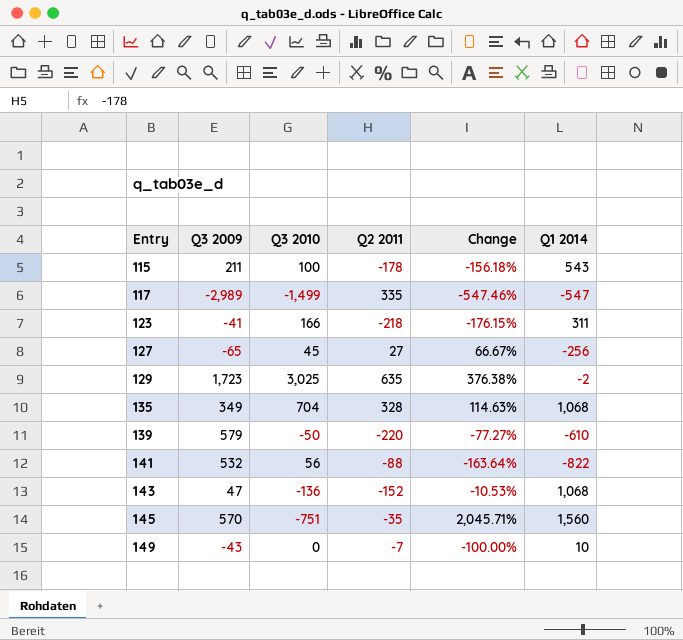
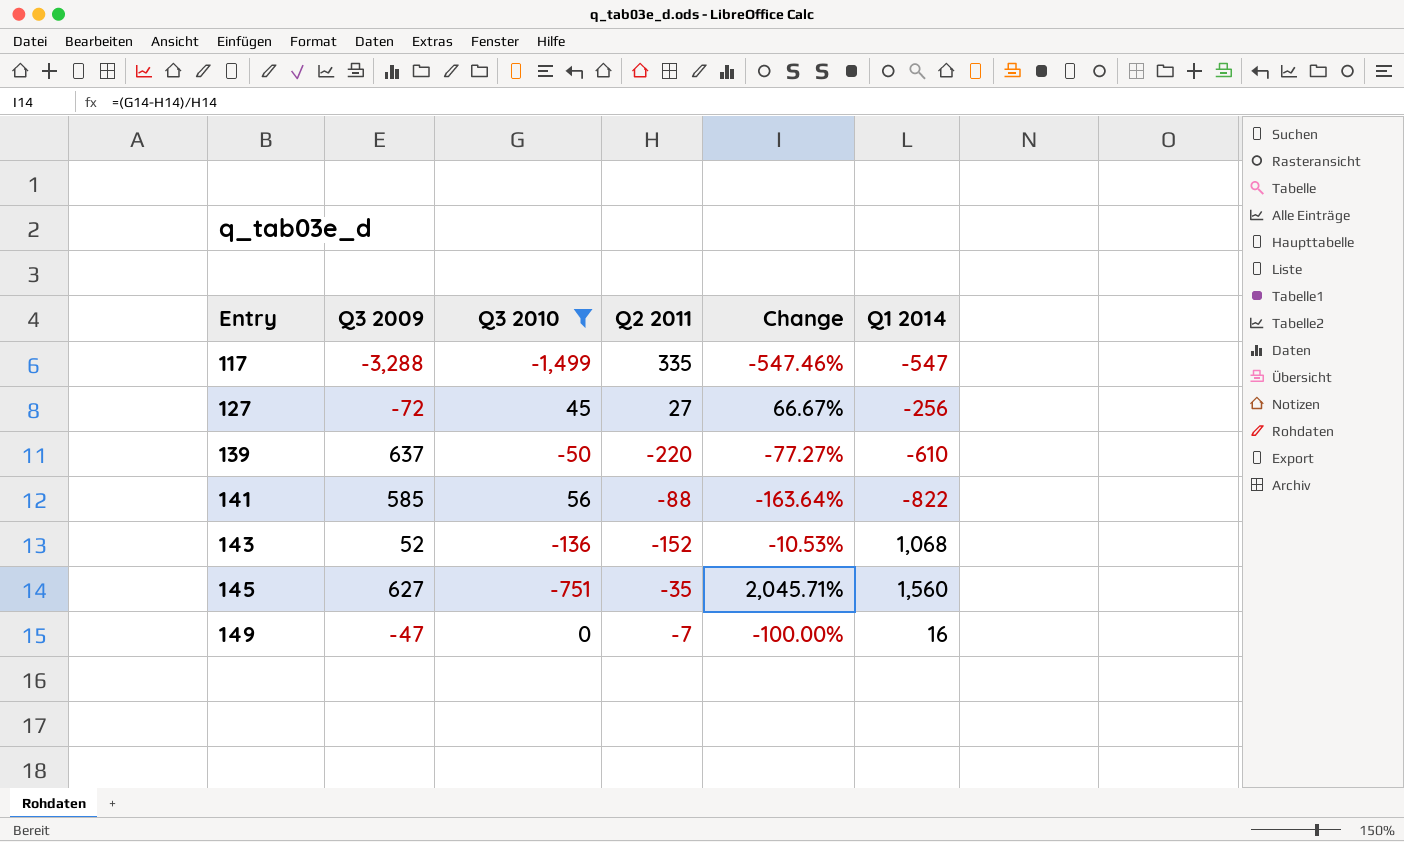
filter: none -> Q3 2010 <= 56
117 | Q3 2009: -2,989 -> -3,288
127 | Q3 2009: -65 -> -72
139 | Q3 2009: 579 -> 637
141 | Q3 2009: 532 -> 585
143 | Q3 2009: 47 -> 52
145 | Q3 2009: 570 -> 627
149 | Q3 2009: -43 -> -47
149 | Q1 2014: 10 -> 16

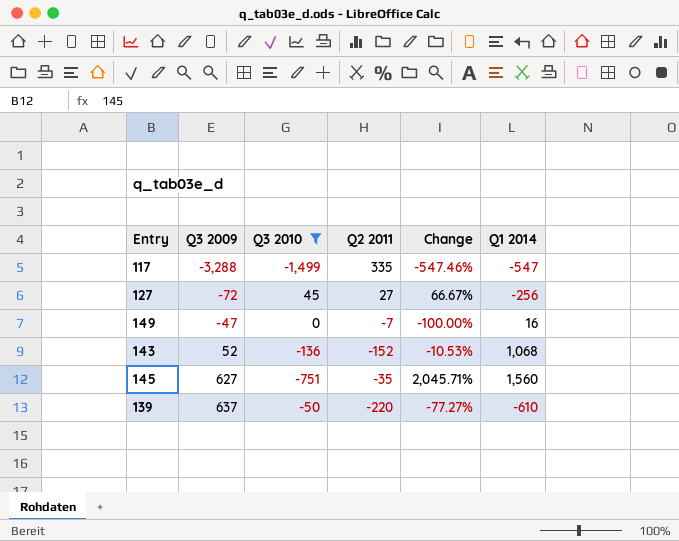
row order: Entry ascending -> Q3 2009 ascending
row 141: 585 | 56 | -88 | -163.64% | -822 -> none

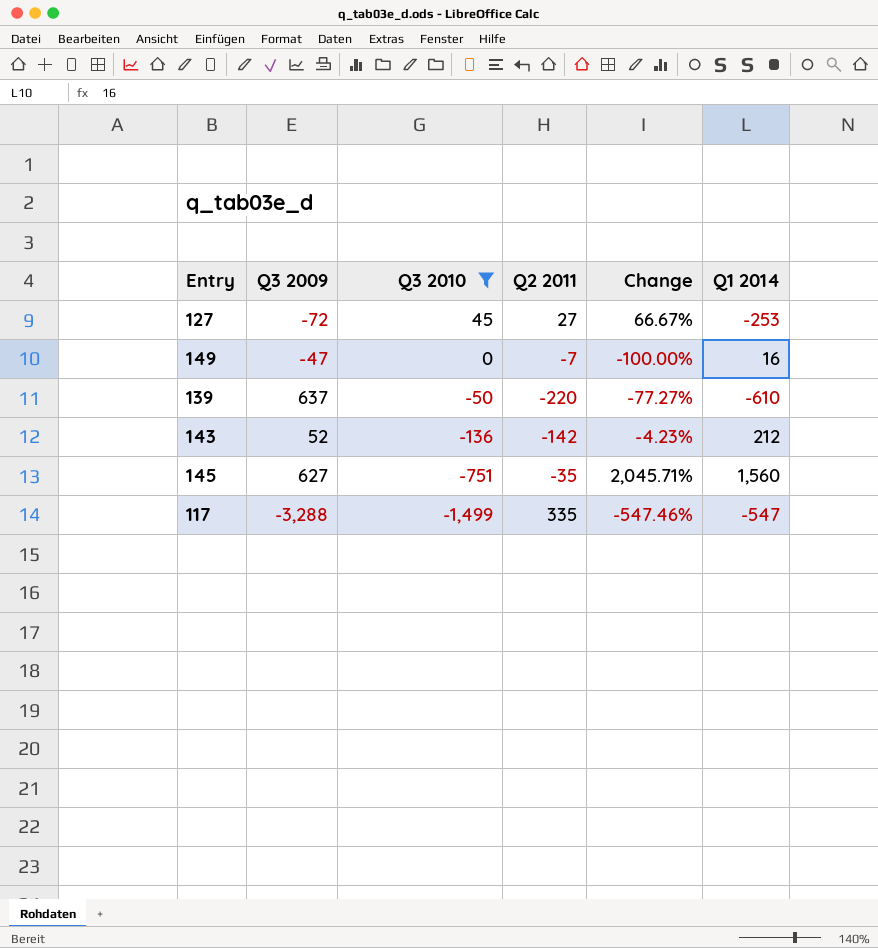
row order: Q3 2009 ascending -> Q3 2010 descending
127 | Q1 2014: -256 -> -253
143 | Q2 2011: -152 -> -142
143 | Change: -10.53% -> -4.23%
143 | Q1 2014: 1,068 -> 212

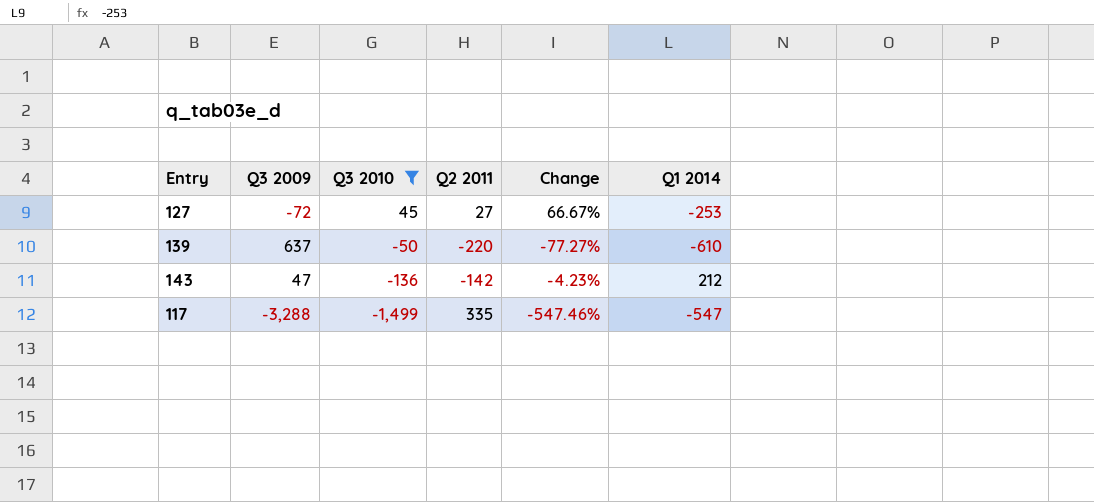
row 149: -47 | 0 | -7 | -100.00% | 16 -> none
row 145: 627 | -751 | -35 | 2,045.71% | 1,560 -> none
143 | Q3 2009: 52 -> 47

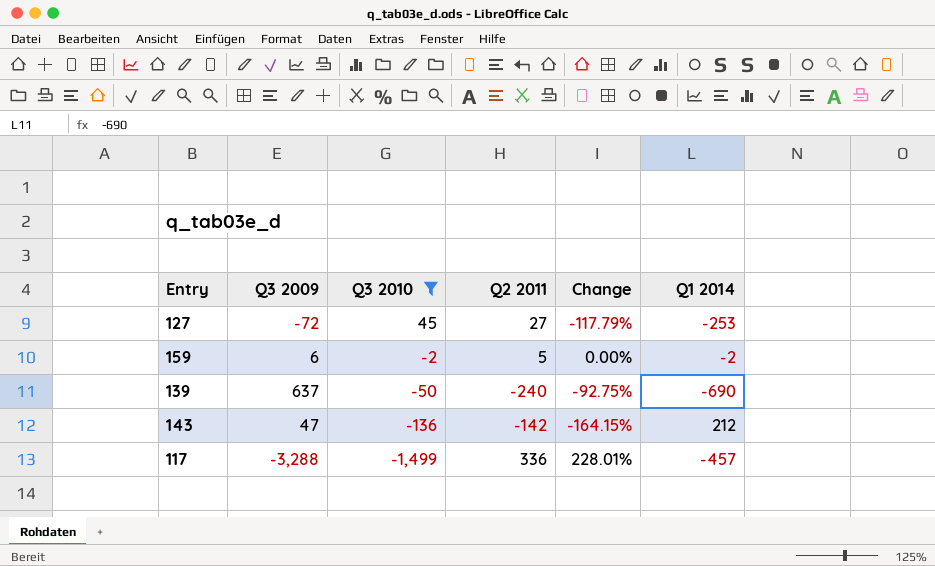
column Change | formula: ([Q3 2010] - [Q2 2011]) / [Q2 2011] -> ([Q3 2010] - [Q1 2014]) / [Q1 2014]
row 159: none -> 6 | -2 | 5 | 0.00% | -2
139 | Q2 2011: -220 -> -240
139 | Q1 2014: -610 -> -690
117 | Q2 2011: 335 -> 336
117 | Q1 2014: -547 -> -457

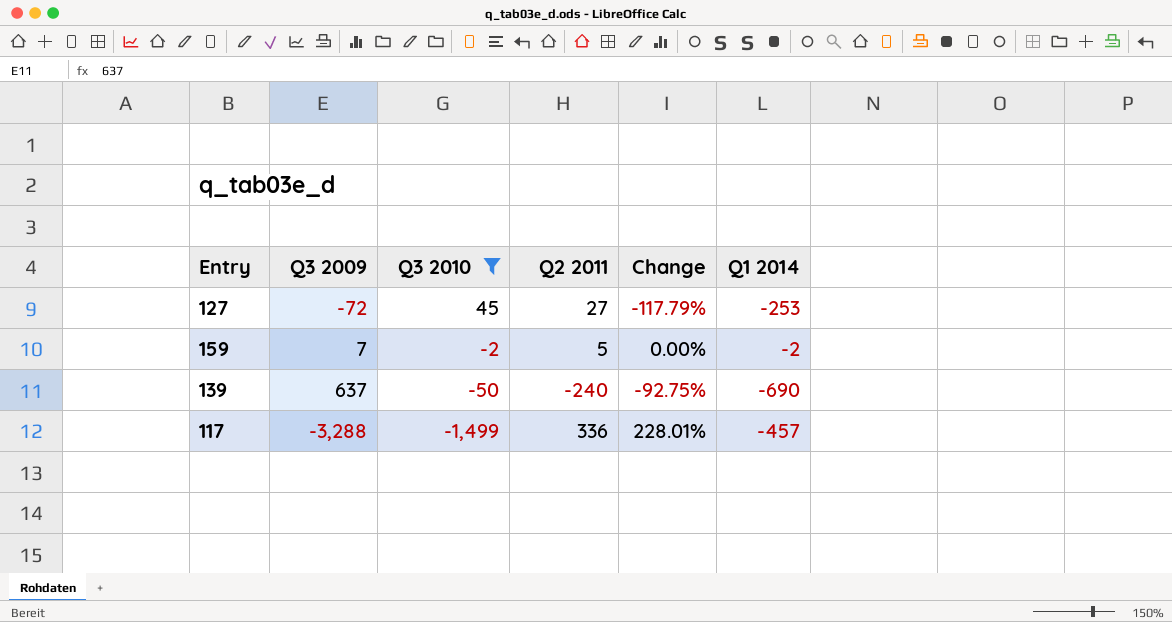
row 143: 47 | -136 | -142 | -164.15% | 212 -> none
159 | Q3 2009: 6 -> 7

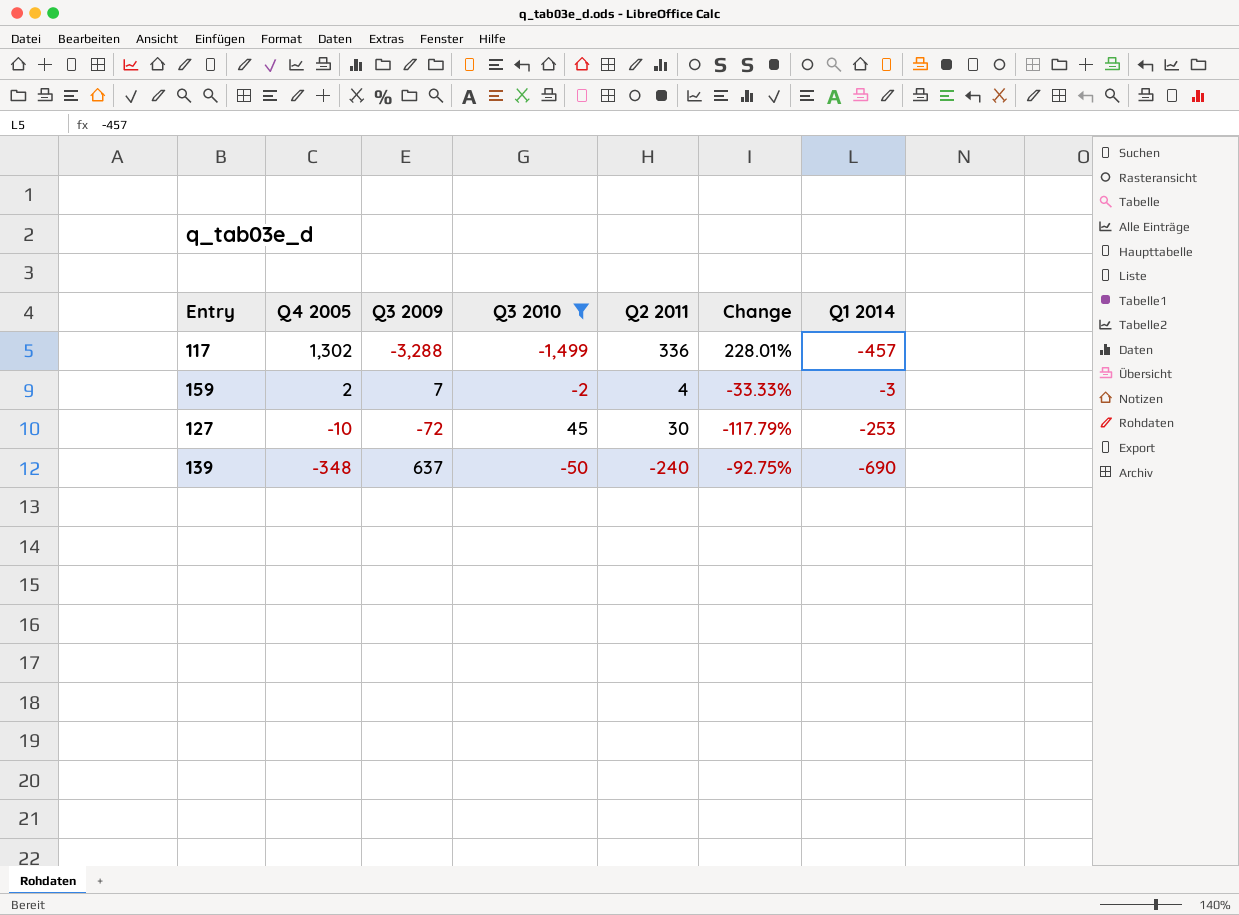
row order: Q3 2010 descending -> Q4 2005 descending
column Q4 2005 | position: none -> 2
159 | Q2 2011: 5 -> 4
159 | Change: 0.00% -> -33.33%
159 | Q1 2014: -2 -> -3
127 | Q2 2011: 27 -> 30

